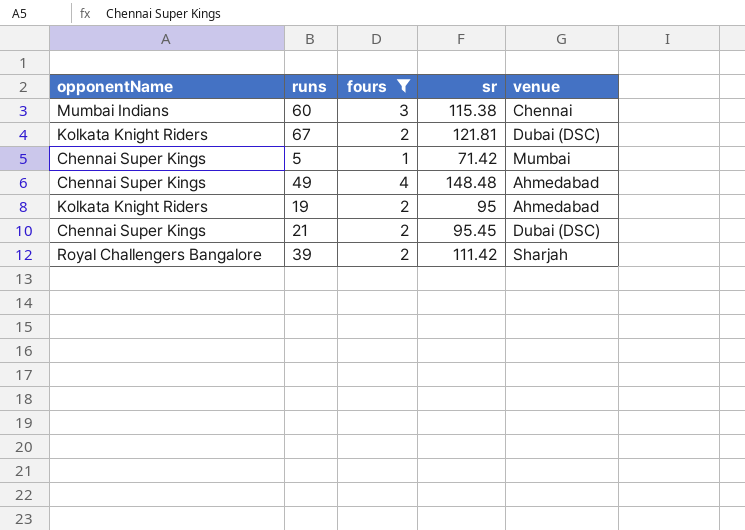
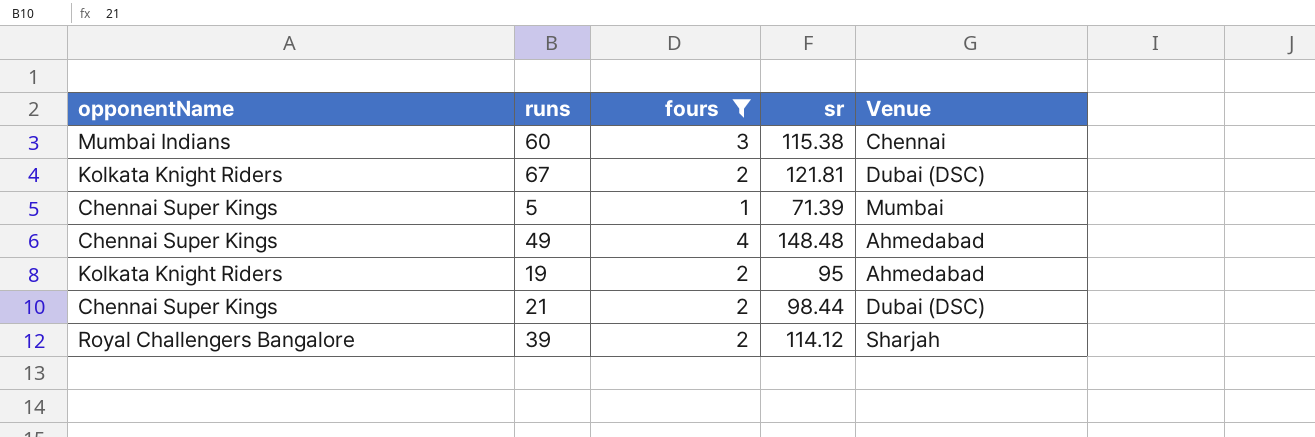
column name: venue -> Venue
5 | sr: 71.42 -> 71.39
21 | sr: 95.45 -> 98.44
39 | sr: 111.42 -> 114.12

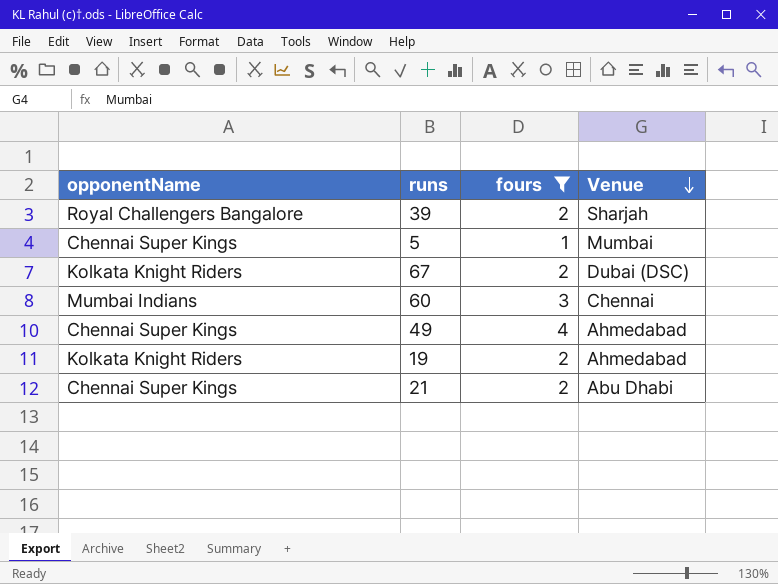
row order: none -> Venue descending
column sr | position: 4 -> none
21 | Venue: Dubai (DSC) -> Abu Dhabi

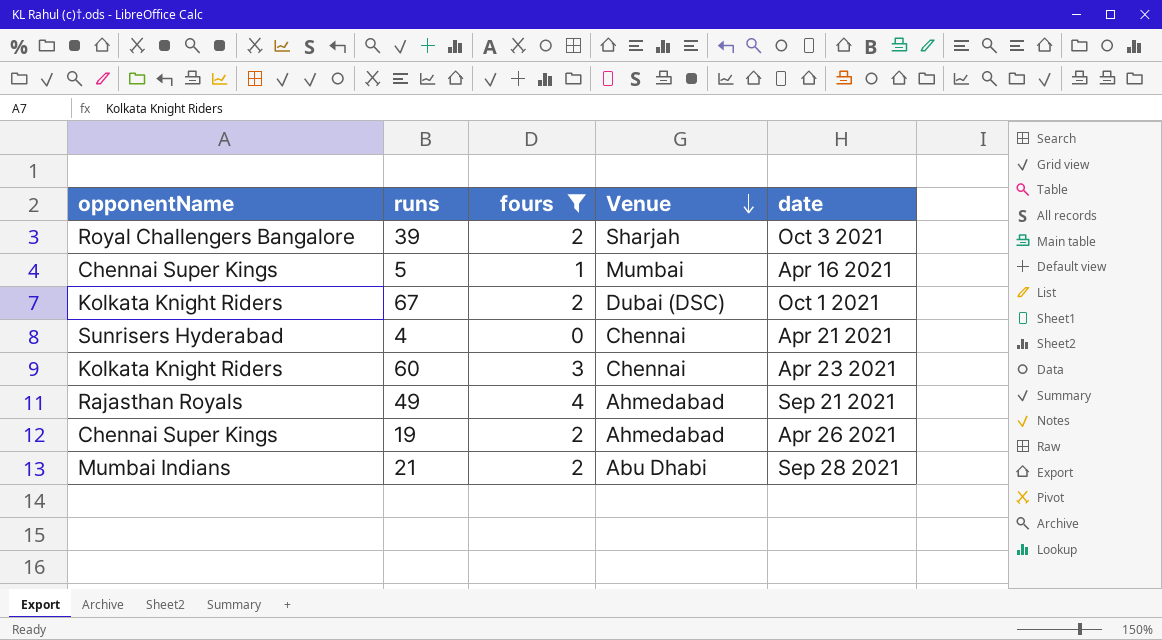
column date | position: none -> 5
row 4: none -> Sunrisers Hyderabad | 0 | Chennai | Apr 21 2021
60 | opponentName: Mumbai Indians -> Kolkata Knight Riders
49 | opponentName: Chennai Super Kings -> Rajasthan Royals
19 | opponentName: Kolkata Knight Riders -> Chennai Super Kings
21 | opponentName: Chennai Super Kings -> Mumbai Indians

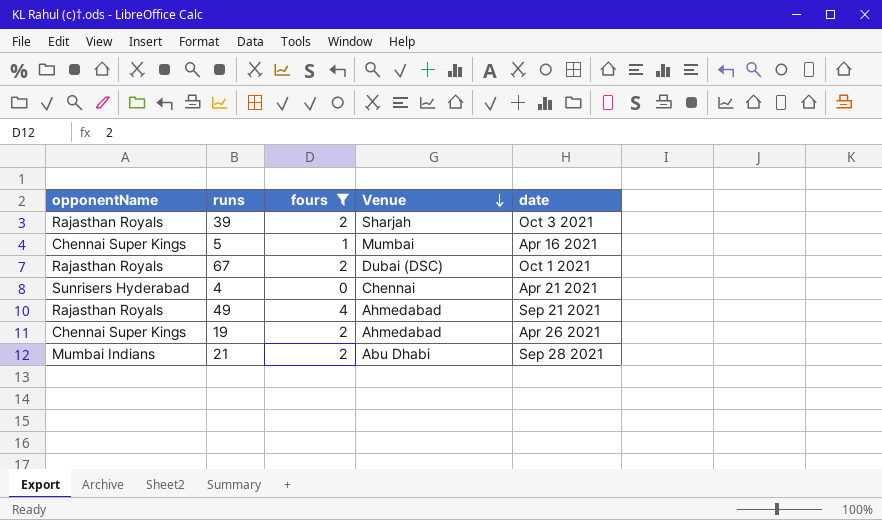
row 60: Kolkata Knight Riders | 3 | Chennai | Apr 23 2021 -> none
39 | opponentName: Royal Challengers Bangalore -> Rajasthan Royals
67 | opponentName: Kolkata Knight Riders -> Rajasthan Royals

